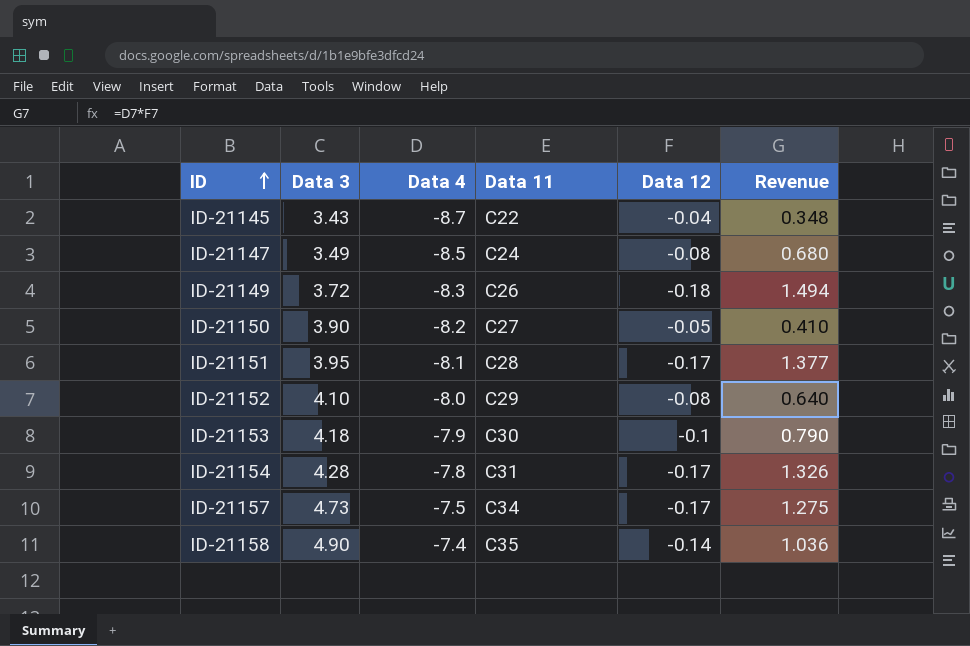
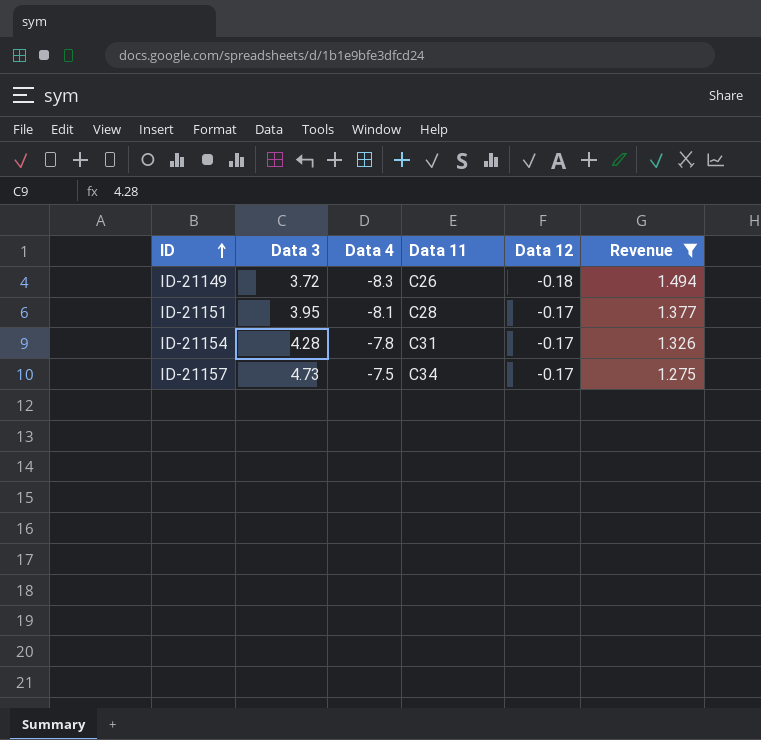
filter: none -> Revenue >= 1.275

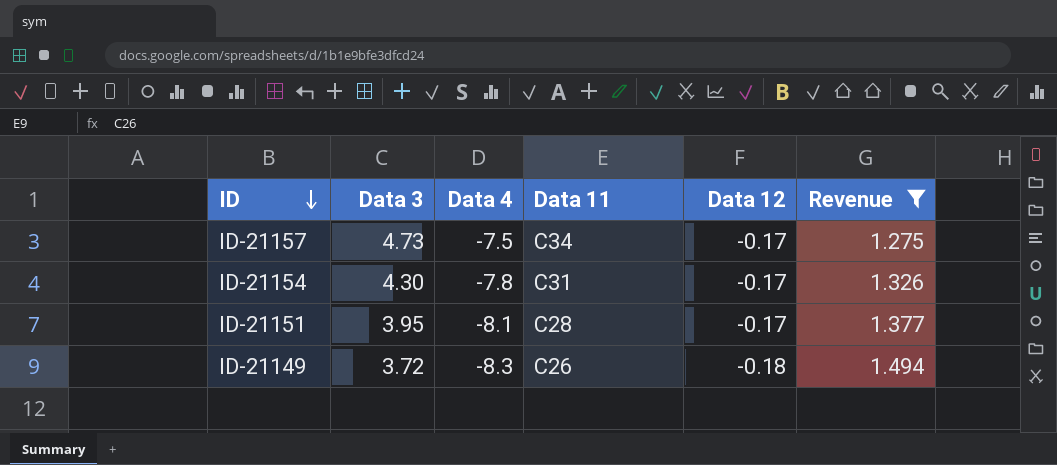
row order: ID ascending -> ID descending
ID-21154 | Data 3: 4.28 -> 4.30

